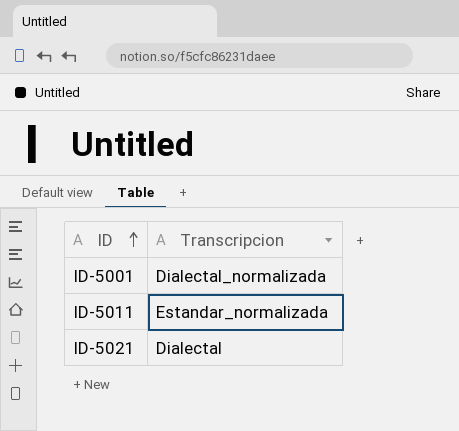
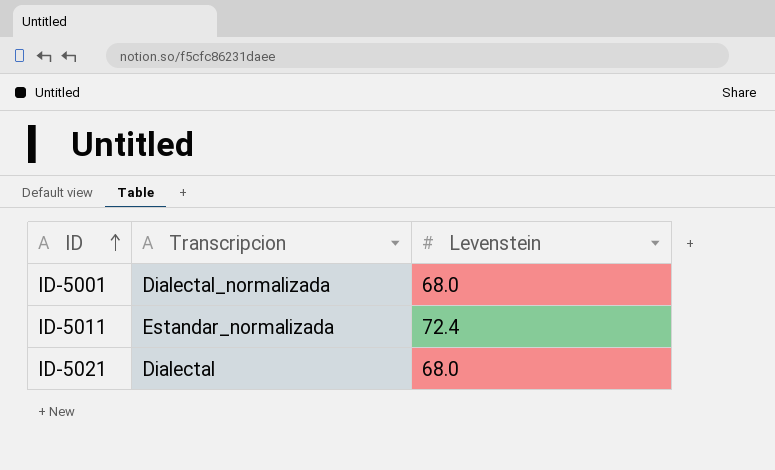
column Levenstein | position: none -> 3

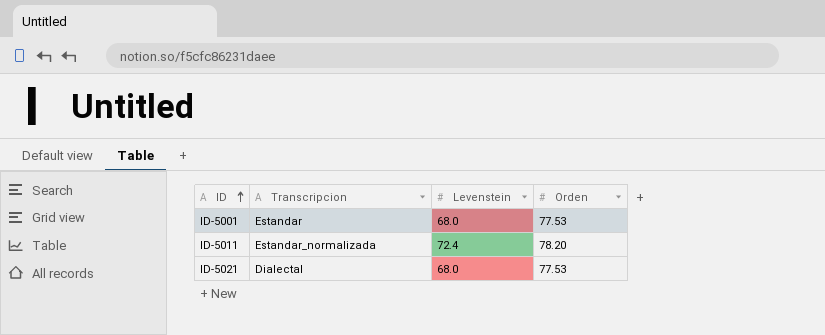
column Orden | position: none -> 4
ID-5001 | Transcripcion: Dialectal_normalizada -> Estandar

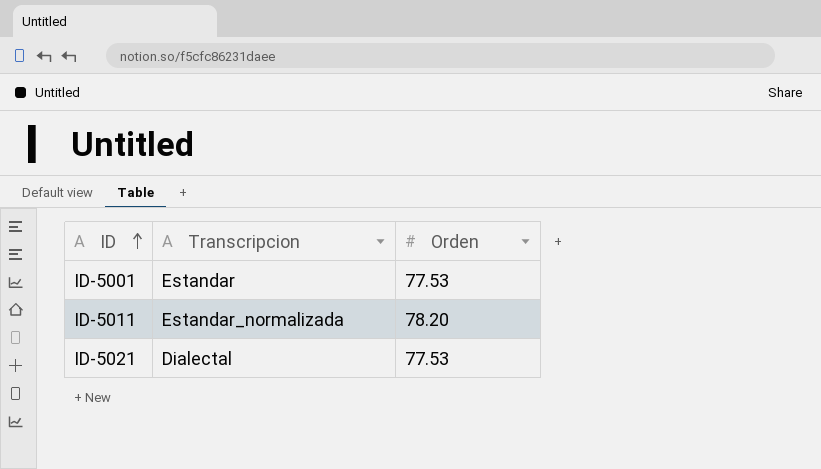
column Levenstein | position: 3 -> none

